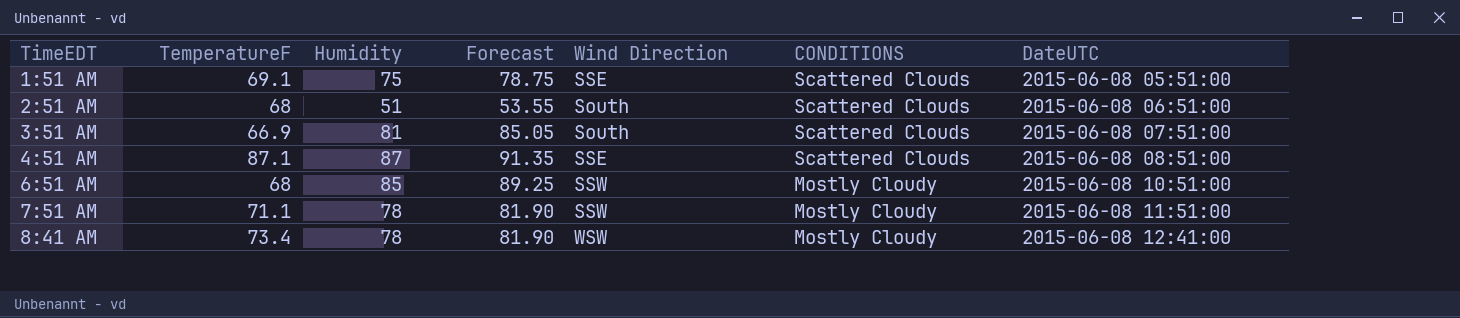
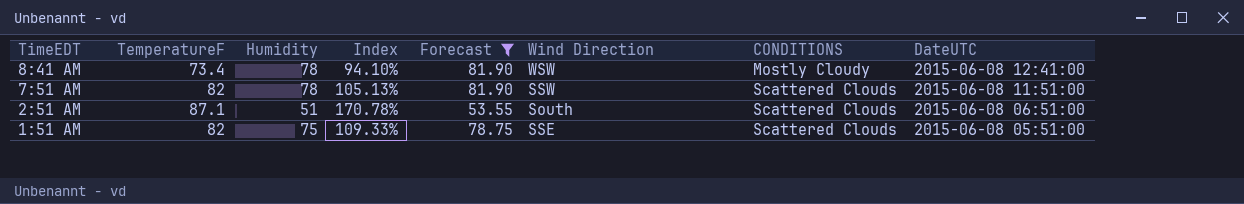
filter: none -> Forecast <= 81.90
row order: TimeEDT ascending -> TimeEDT descending
column Index | formula: none -> [TemperatureF] / [Humidity]
7:51 AM | TemperatureF: 71.1 -> 82
7:51 AM | CONDITIONS: Mostly Cloudy -> Scattered Clouds
2:51 AM | TemperatureF: 68 -> 87.1
1:51 AM | TemperatureF: 69.1 -> 82

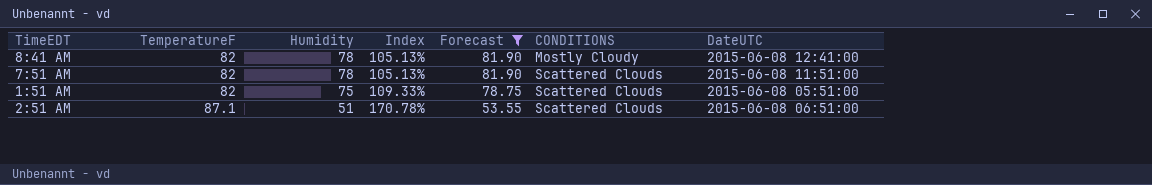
row order: TimeEDT descending -> TemperatureF ascending
column Wind Direction | position: 6 -> none
8:41 AM | TemperatureF: 73.4 -> 82
8:41 AM | Index: 94.10% -> 105.13%

